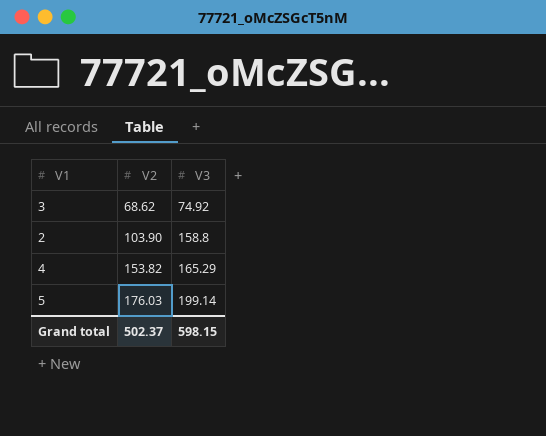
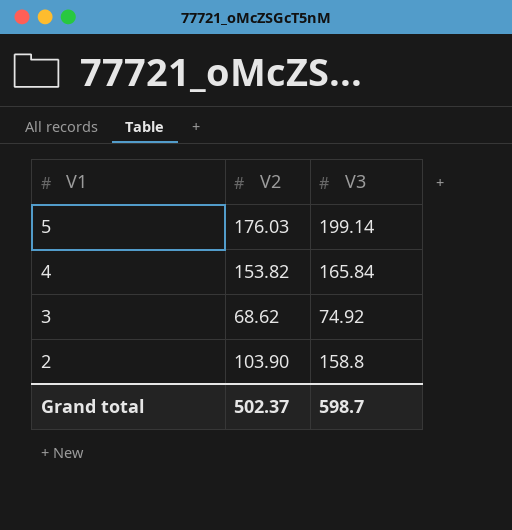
row order: V2 ascending -> V1 descending
4 | V3: 165.29 -> 165.84
Grand total | V3: 598.15 -> 598.7

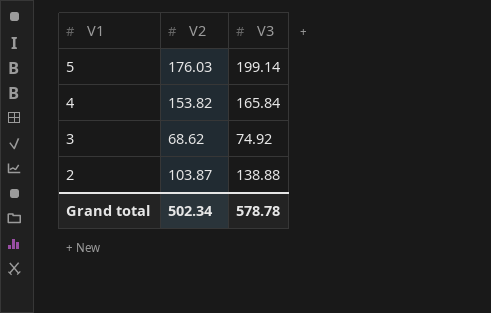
2 | V2: 103.90 -> 103.87
2 | V3: 158.8 -> 138.88
Grand total | V2: 502.37 -> 502.34
Grand total | V3: 598.7 -> 578.78

